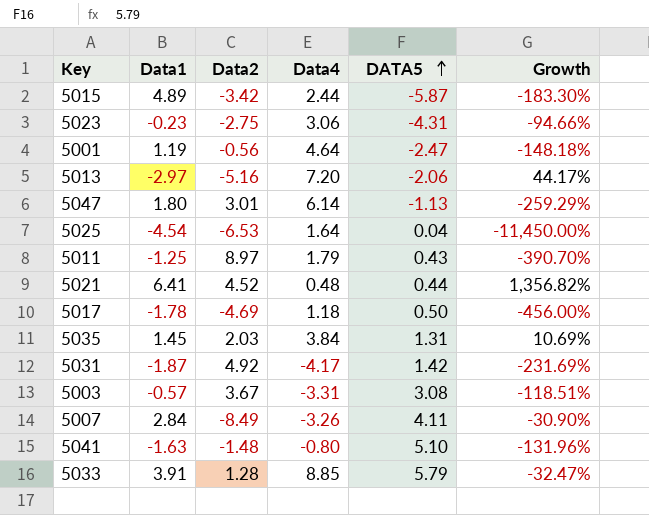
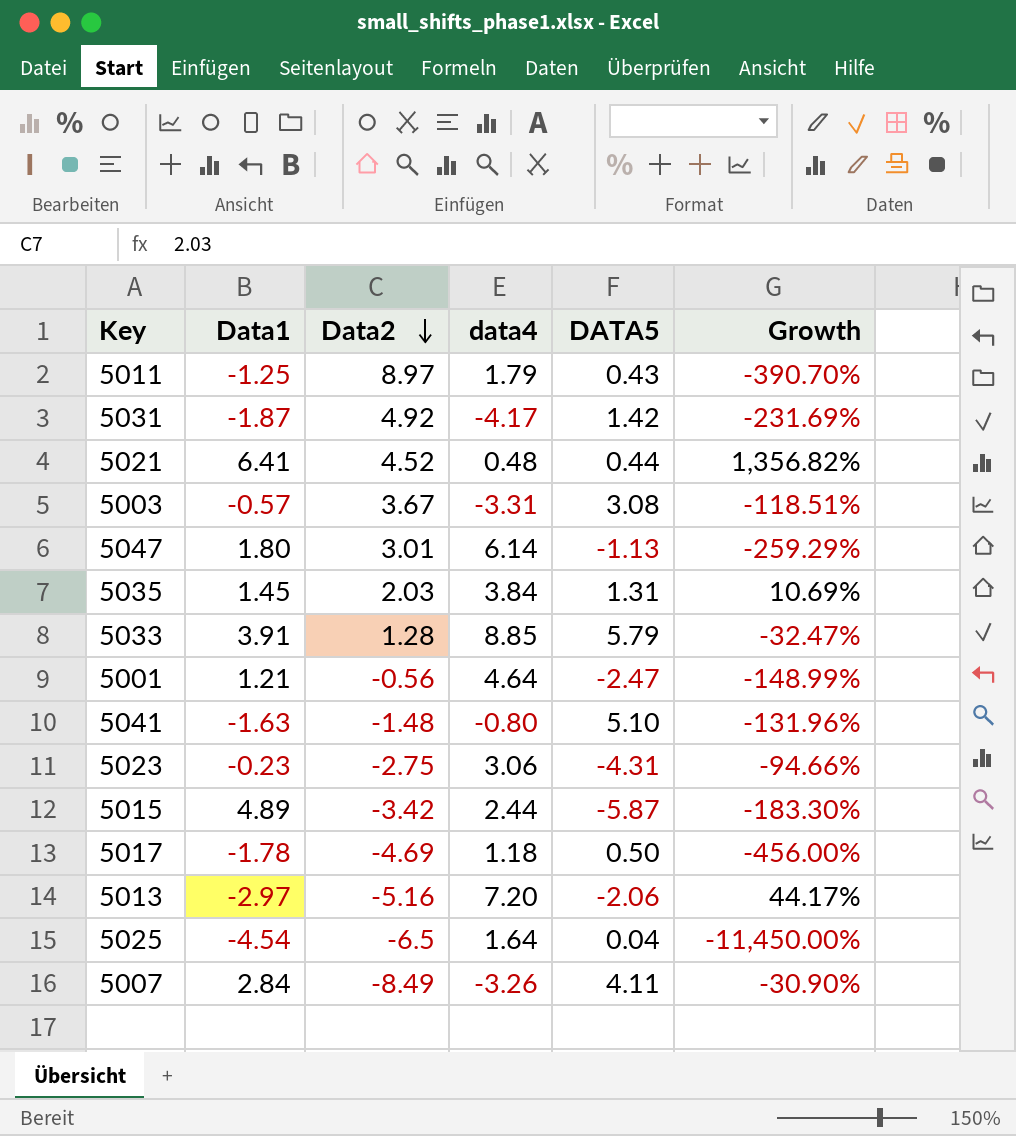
row order: DATA5 ascending -> Data2 descending
column name: Data4 -> data4
5001 | Data1: 1.19 -> 1.21
5001 | Growth: -148.18% -> -148.99%
5025 | Data2: -6.53 -> -6.5

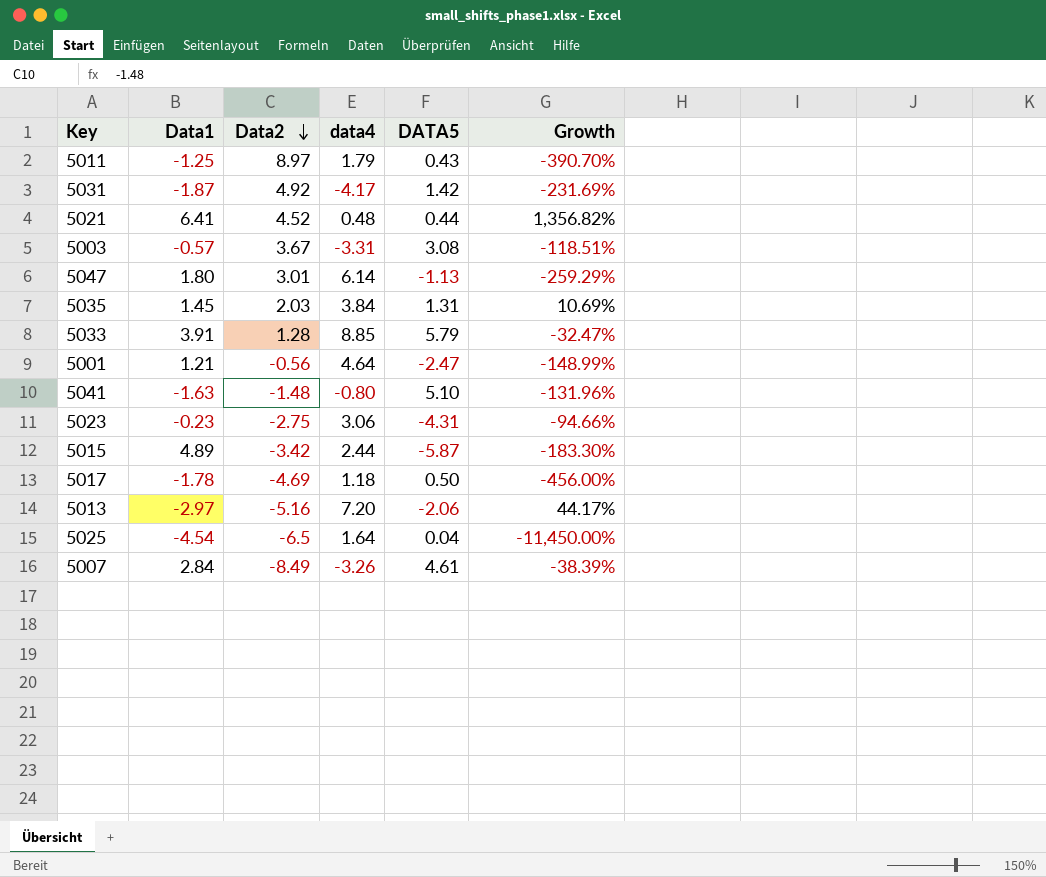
5007 | DATA5: 4.11 -> 4.61
5007 | Growth: -30.90% -> -38.39%

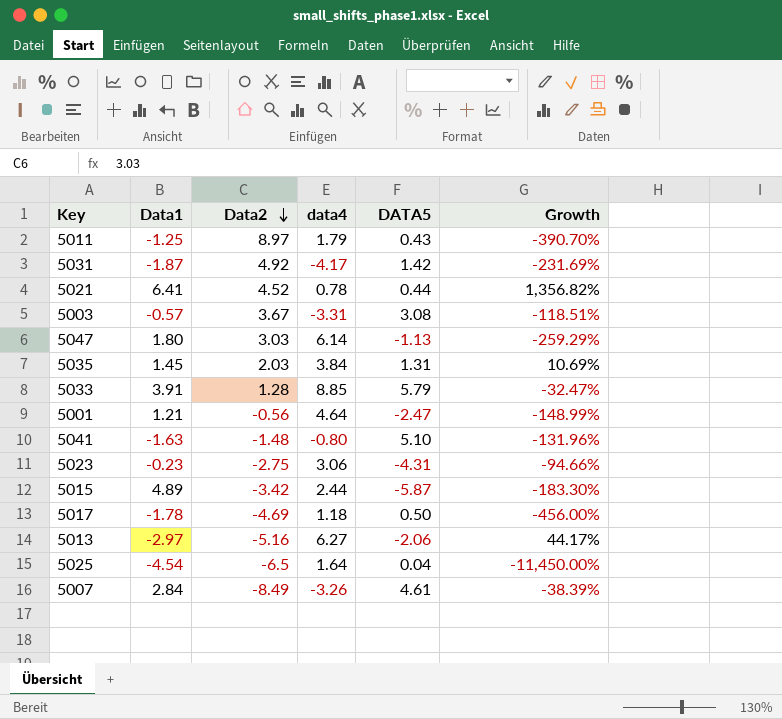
5021 | data4: 0.48 -> 0.78
5047 | Data2: 3.01 -> 3.03
5013 | data4: 7.20 -> 6.27

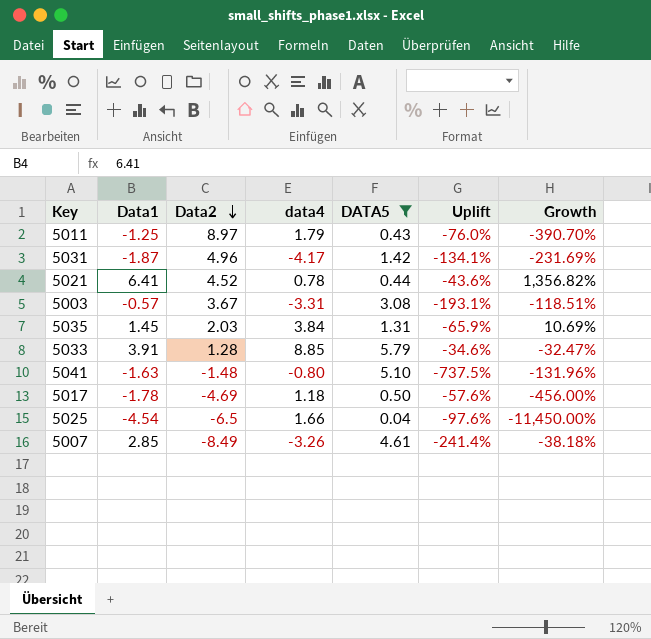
filter: none -> DATA5 >= 0.04
column Uplift | formula: none -> ([DATA5] - [data4]) / [data4]
5031 | Data2: 4.92 -> 4.96
5025 | data4: 1.64 -> 1.66
5007 | Data1: 2.84 -> 2.85
5007 | Growth: -38.39% -> -38.18%

